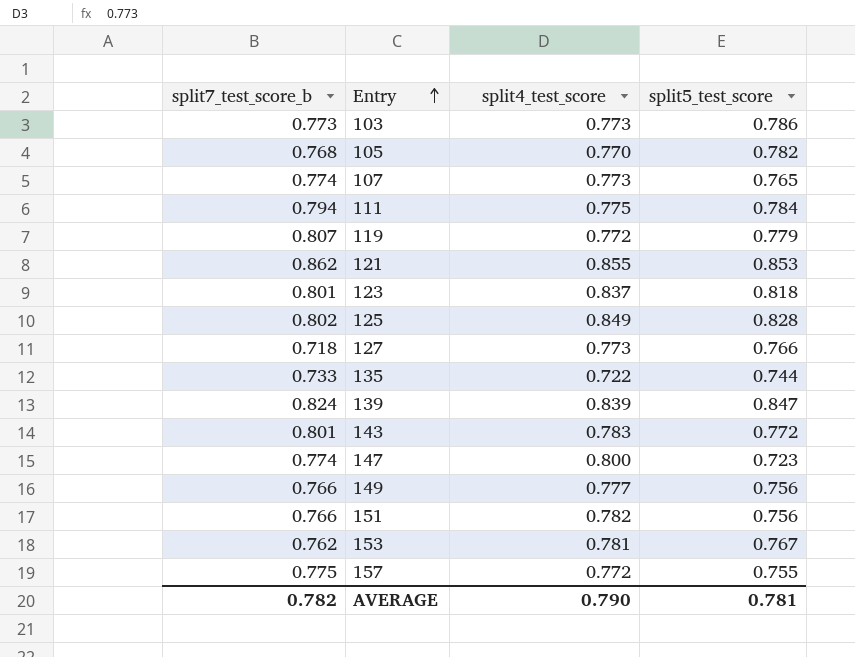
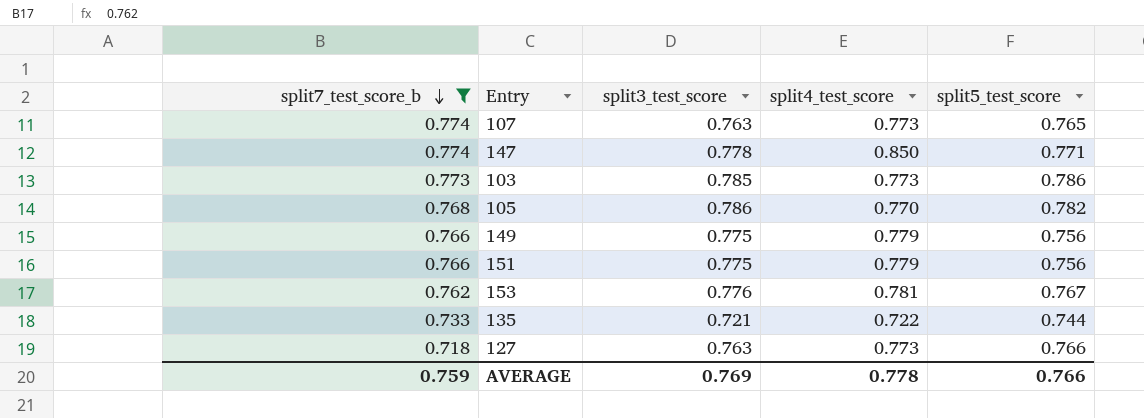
filter: none -> split7_test_score_b <= 0.774
row order: Entry ascending -> split7_test_score_b descending
column split3_test_score | position: none -> 3
147 | split4_test_score: 0.800 -> 0.850
147 | split5_test_score: 0.723 -> 0.771
149 | split4_test_score: 0.777 -> 0.779
151 | split4_test_score: 0.782 -> 0.779
AVERAGE | split7_test_score_b: 0.782 -> 0.759
AVERAGE | split4_test_score: 0.790 -> 0.778
AVERAGE | split5_test_score: 0.781 -> 0.766

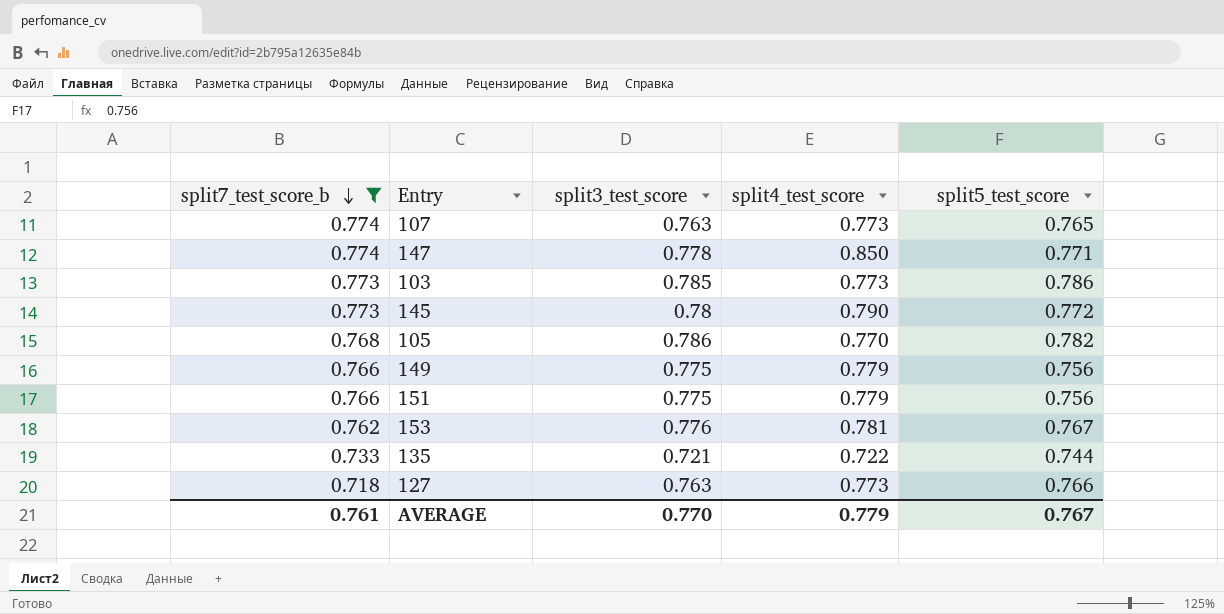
row 145: none -> 0.773 | 0.78 | 0.790 | 0.772
AVERAGE | split7_test_score_b: 0.759 -> 0.761
AVERAGE | split3_test_score: 0.769 -> 0.770
AVERAGE | split4_test_score: 0.778 -> 0.779
AVERAGE | split5_test_score: 0.766 -> 0.767

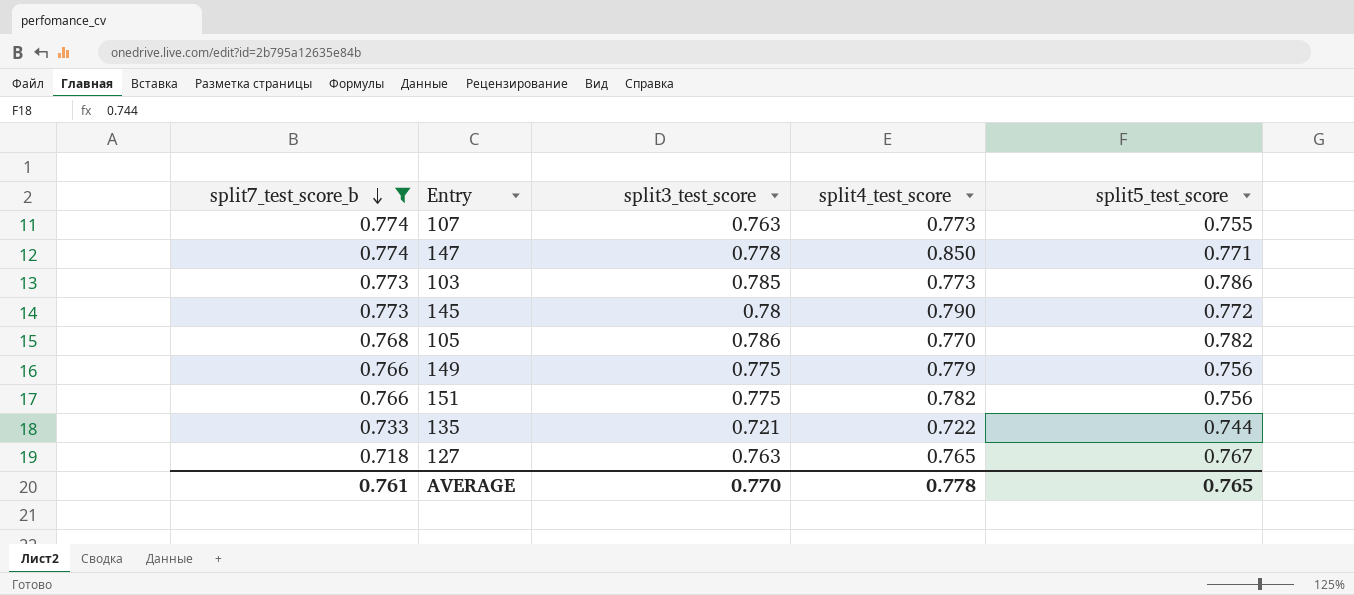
row 153: 0.762 | 0.776 | 0.781 | 0.767 -> none
107 | split5_test_score: 0.765 -> 0.755
151 | split4_test_score: 0.779 -> 0.782
127 | split4_test_score: 0.773 -> 0.765
127 | split5_test_score: 0.766 -> 0.767
AVERAGE | split4_test_score: 0.779 -> 0.778
AVERAGE | split5_test_score: 0.767 -> 0.765

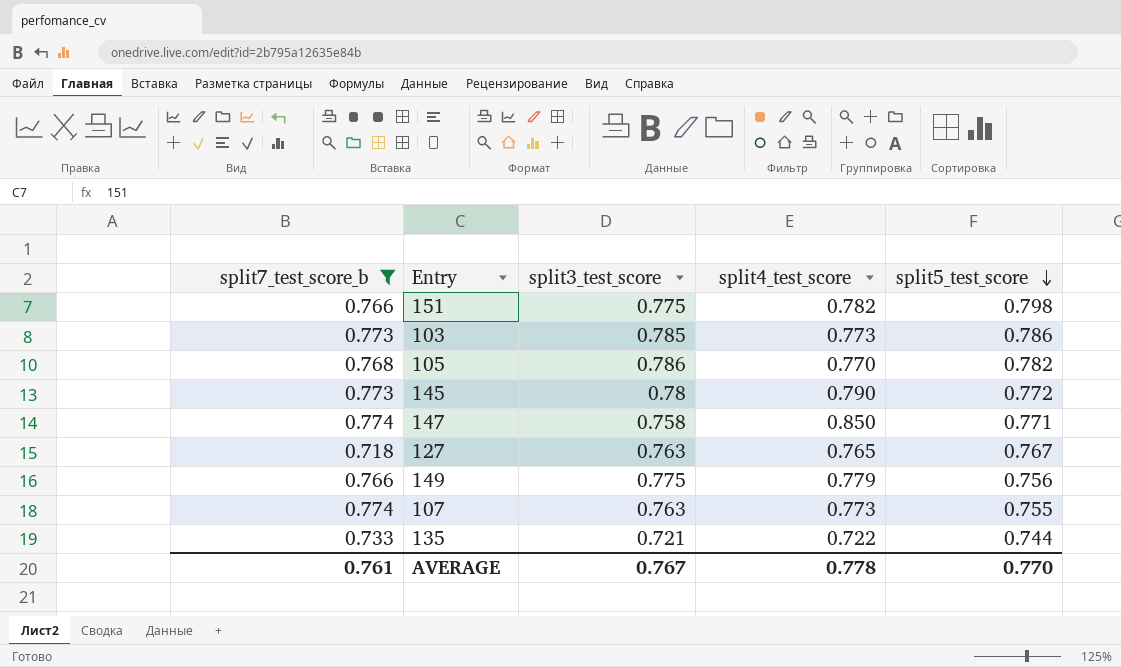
row order: split7_test_score_b descending -> split5_test_score descending
151 | split5_test_score: 0.756 -> 0.798
147 | split3_test_score: 0.778 -> 0.758
AVERAGE | split3_test_score: 0.770 -> 0.767
AVERAGE | split5_test_score: 0.765 -> 0.770

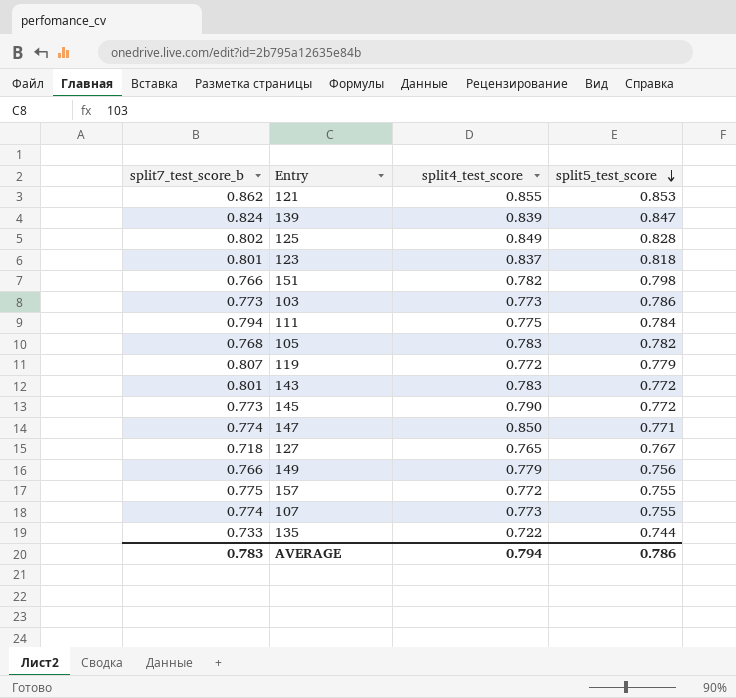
filter: split7_test_score_b <= 0.774 -> none
column split3_test_score | position: 3 -> none
105 | split4_test_score: 0.770 -> 0.783
AVERAGE | split7_test_score_b: 0.761 -> 0.783
AVERAGE | split4_test_score: 0.778 -> 0.794
AVERAGE | split5_test_score: 0.770 -> 0.786

